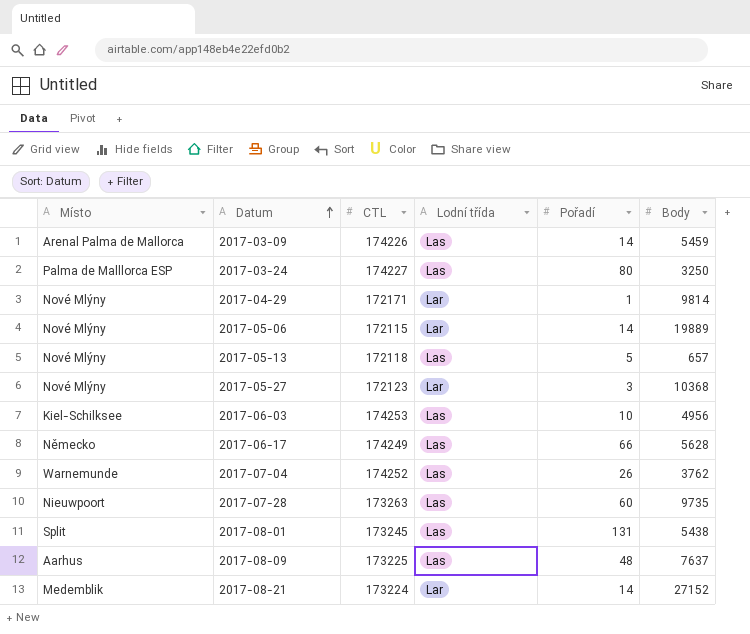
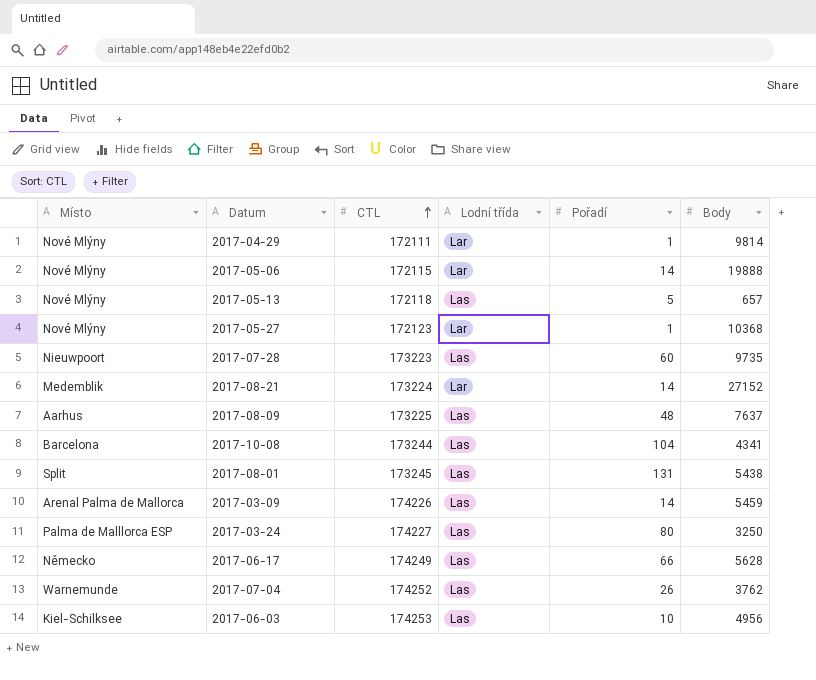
row order: Datum ascending -> CTL ascending
2017-04-29 | CTL: 172171 -> 172111
2017-05-06 | Body: 19889 -> 19888
2017-05-27 | Pořadí: 3 -> 1
2017-07-28 | CTL: 173263 -> 173223
row 2017-10-08: none -> Barcelona | 173244 | Las | 104 | 4341

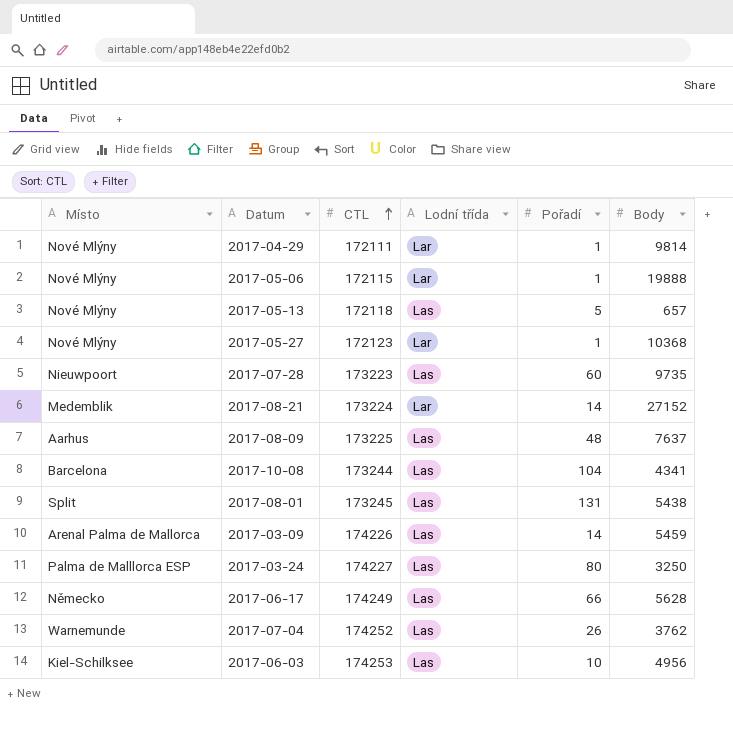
2017-05-06 | Pořadí: 14 -> 1

